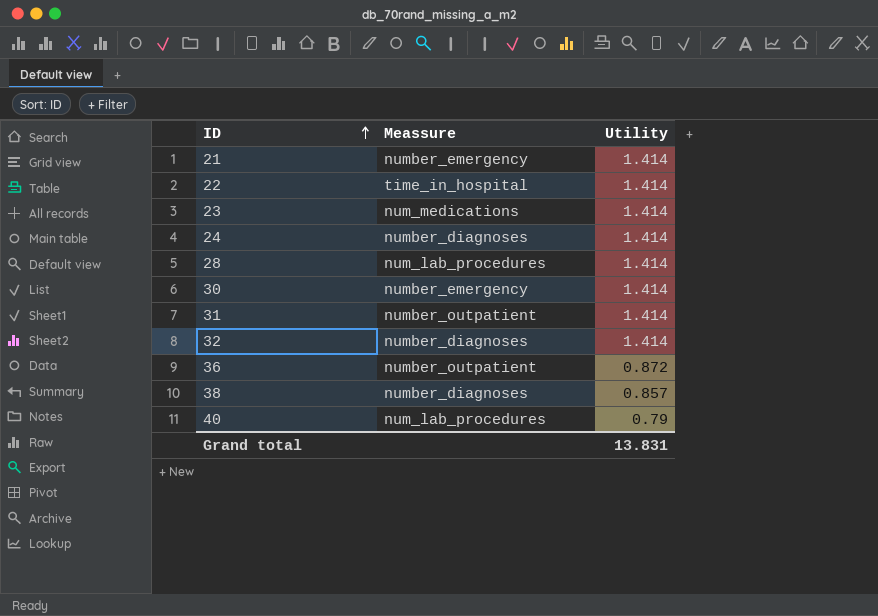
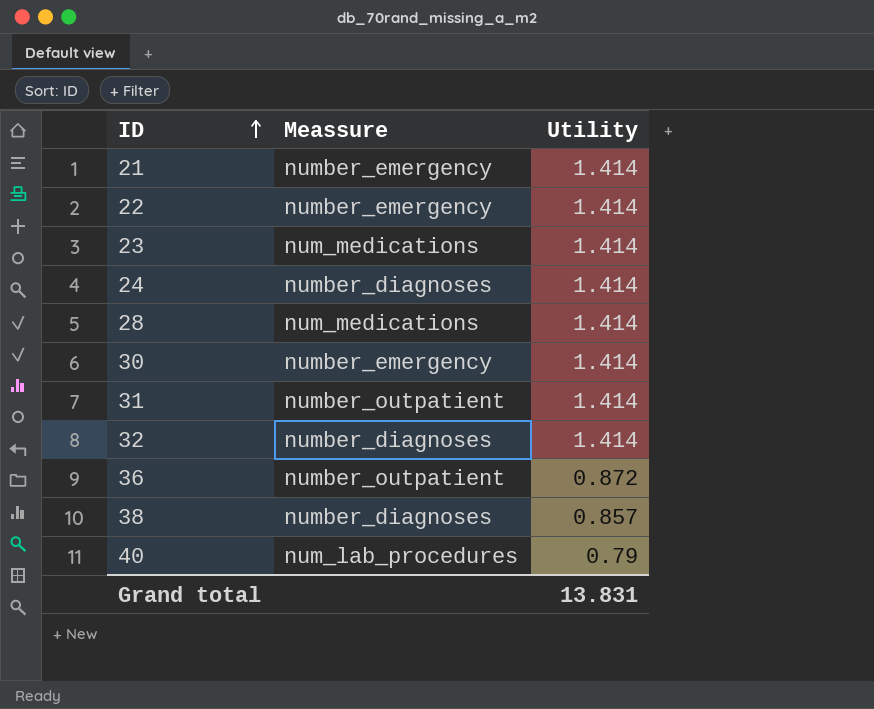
22 | Meassure: time_in_hospital -> number_emergency
28 | Meassure: num_lab_procedures -> num_medications

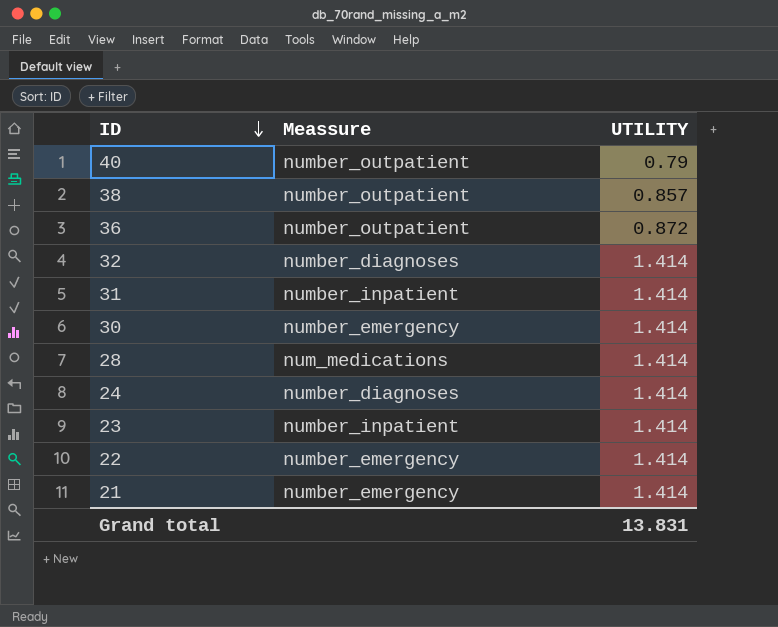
row order: ID ascending -> ID descending
column name: Utility -> UTILITY
40 | Meassure: num_lab_procedures -> number_outpatient
38 | Meassure: number_diagnoses -> number_outpatient
31 | Meassure: number_outpatient -> number_inpatient
23 | Meassure: num_medications -> number_inpatient

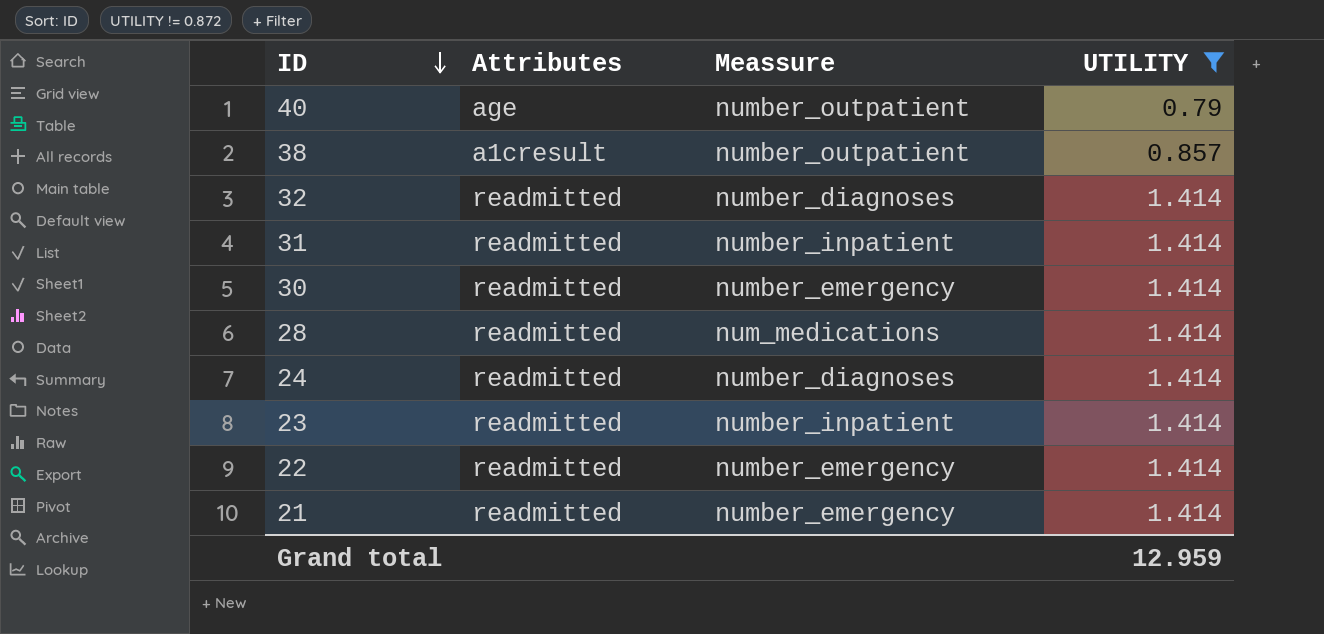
filter: none -> UTILITY != 0.872
column Attributes | position: none -> 2
Grand total | UTILITY: 13.831 -> 12.959

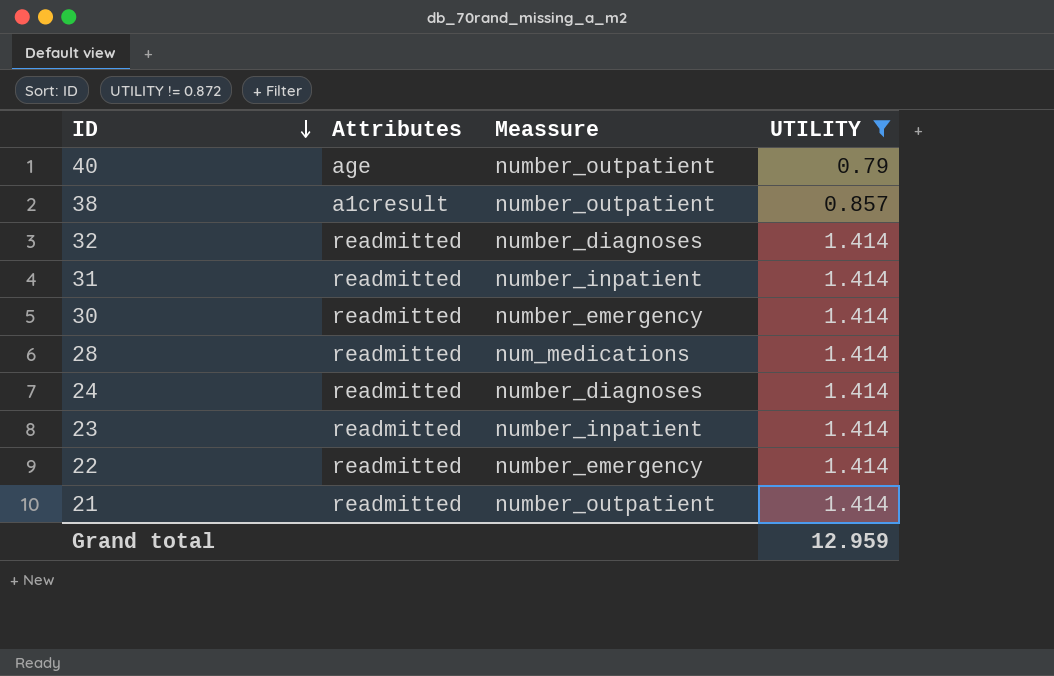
21 | Meassure: number_emergency -> number_outpatient

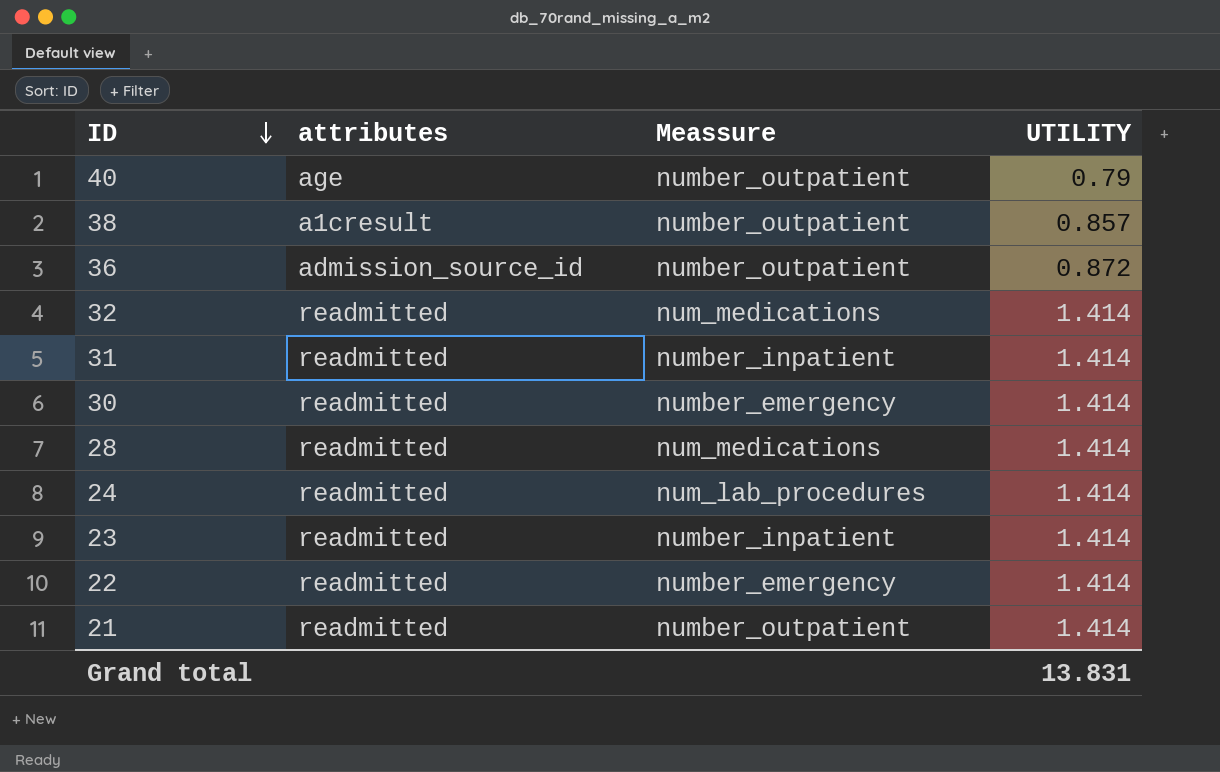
filter: UTILITY != 0.872 -> none
column name: Attributes -> attributes
32 | Meassure: number_diagnoses -> num_medications
24 | Meassure: number_diagnoses -> num_lab_procedures
Grand total | UTILITY: 12.959 -> 13.831

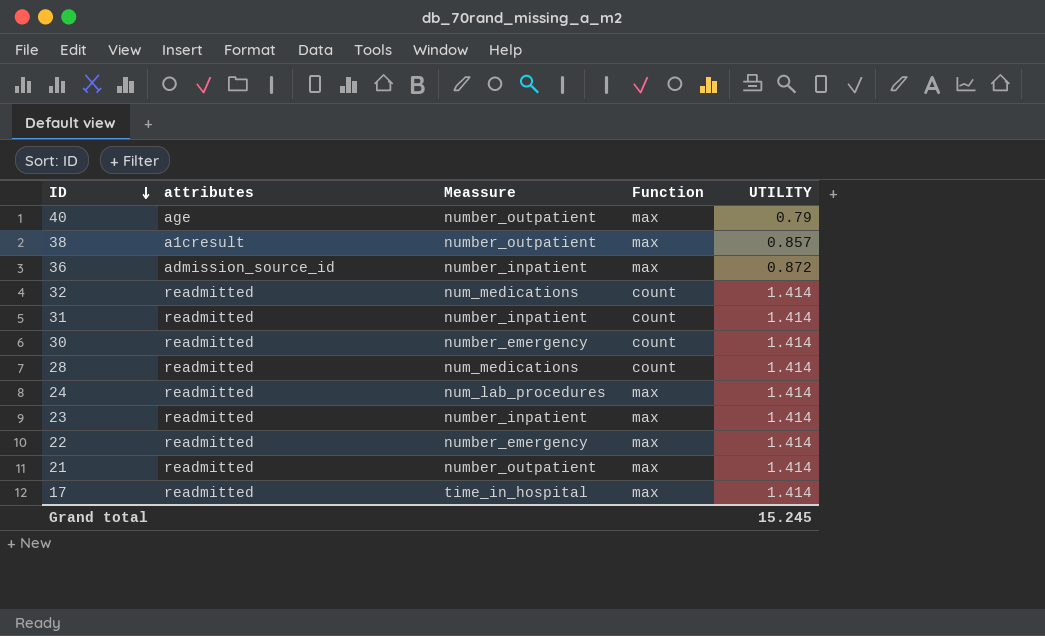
column Function | position: none -> 4
36 | Meassure: number_outpatient -> number_inpatient
row 17: none -> readmitted | time_in_hospital | max | 1.414
Grand total | UTILITY: 13.831 -> 15.245

